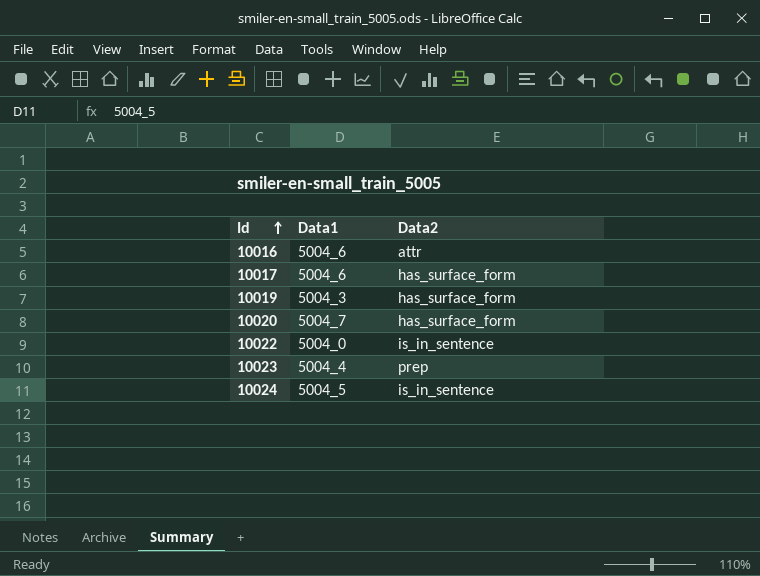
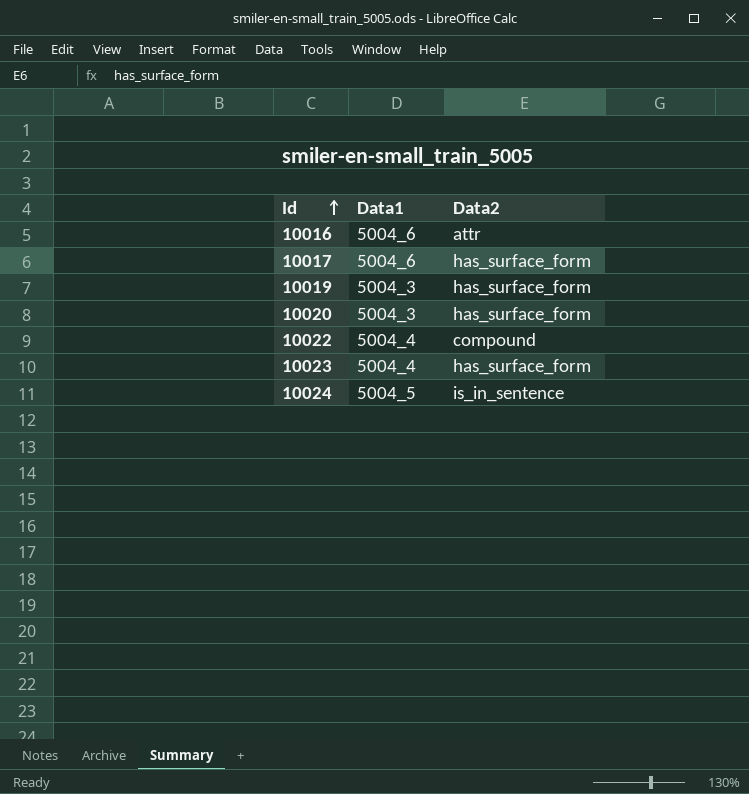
10020 | Data1: 5004_7 -> 5004_3
10022 | Data1: 5004_0 -> 5004_4
10022 | Data2: is_in_sentence -> compound
10023 | Data2: prep -> has_surface_form

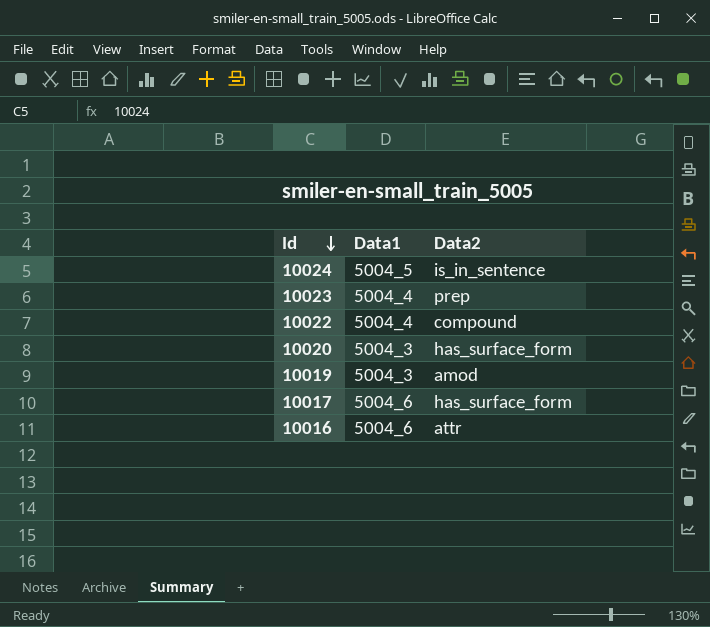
row order: Id ascending -> Id descending
10023 | Data2: has_surface_form -> prep
10019 | Data2: has_surface_form -> amod

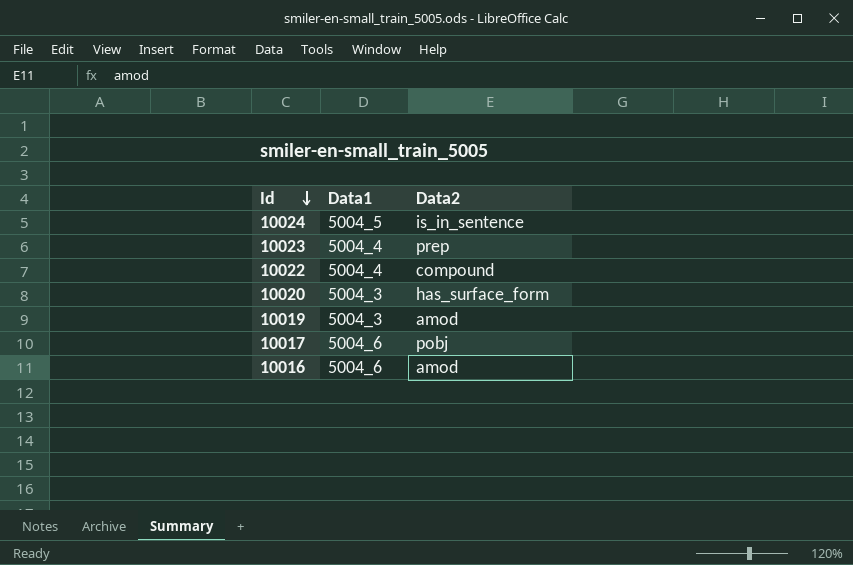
10017 | Data2: has_surface_form -> pobj
10016 | Data2: attr -> amod

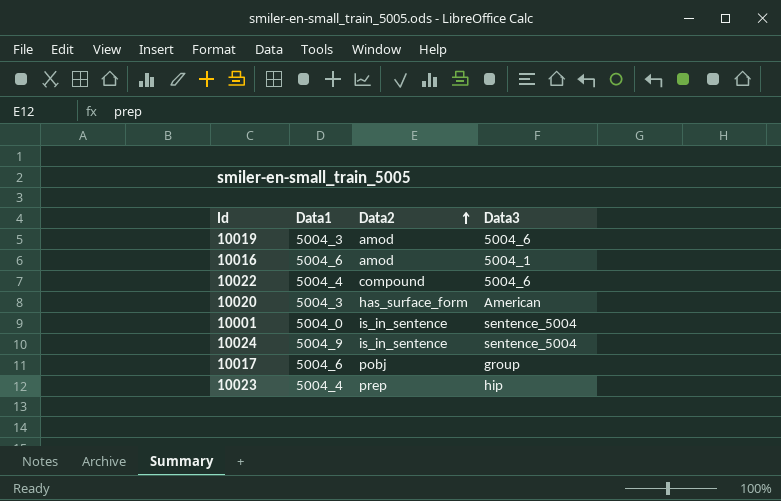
row order: Id descending -> Data2 ascending
column Data3 | position: none -> 4
row 10001: none -> 5004_0 | is_in_sentence | sentence_5004
10024 | Data1: 5004_5 -> 5004_9

